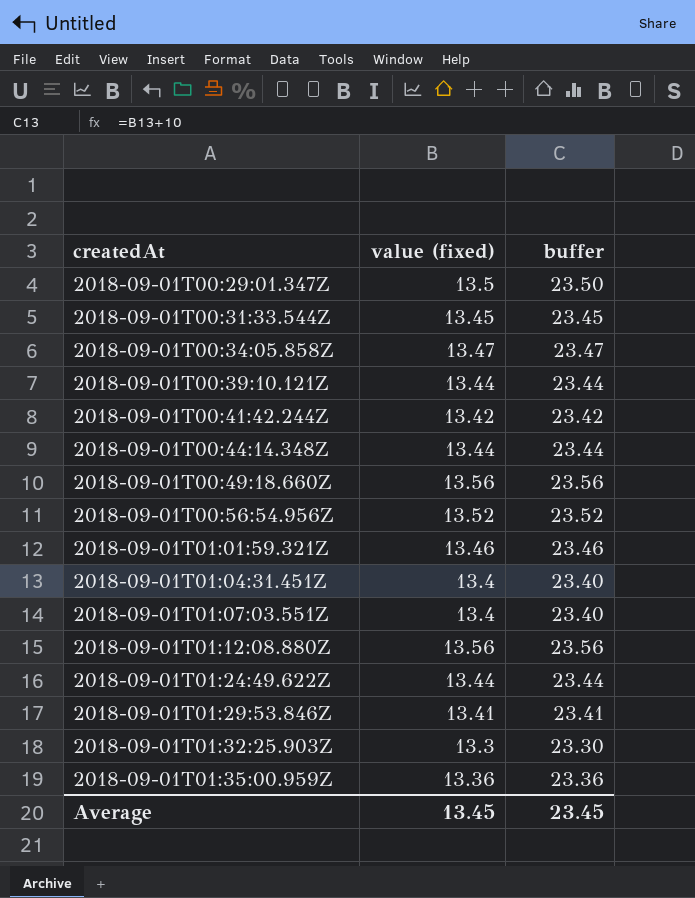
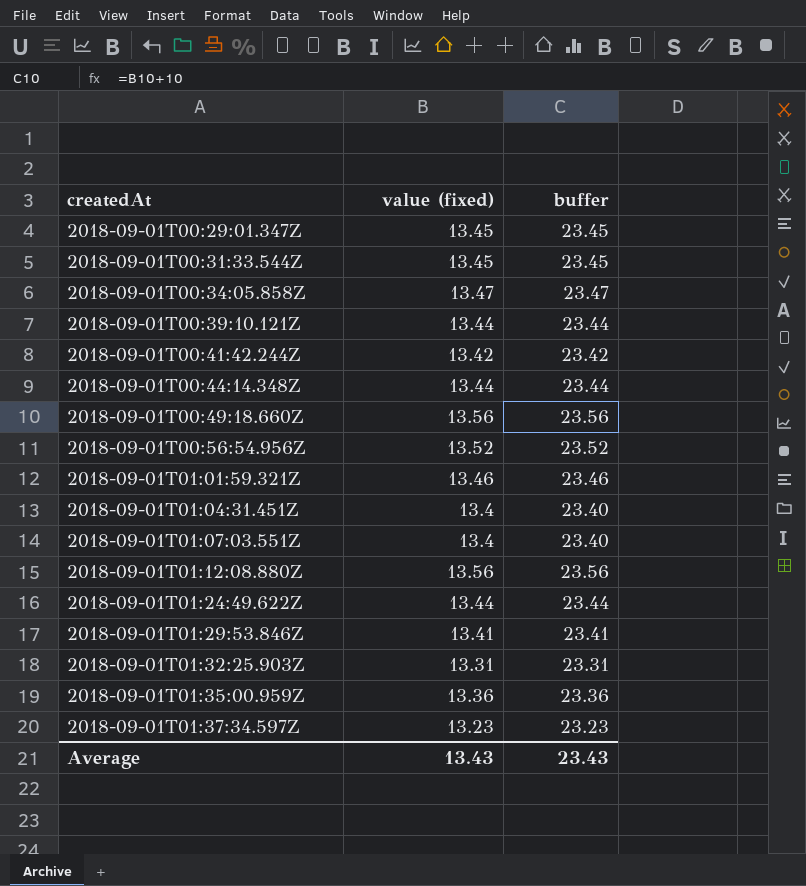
2018-09-01T00:29:01.347Z | value (fixed): 13.5 -> 13.45
2018-09-01T00:29:01.347Z | buffer: 23.50 -> 23.45
2018-09-01T01:32:25.903Z | value (fixed): 13.3 -> 13.31
2018-09-01T01:32:25.903Z | buffer: 23.30 -> 23.31
row 2018-09-01T01:37:34.597Z: none -> 13.23 | 23.23
Average | value (fixed): 13.45 -> 13.43
Average | buffer: 23.45 -> 23.43

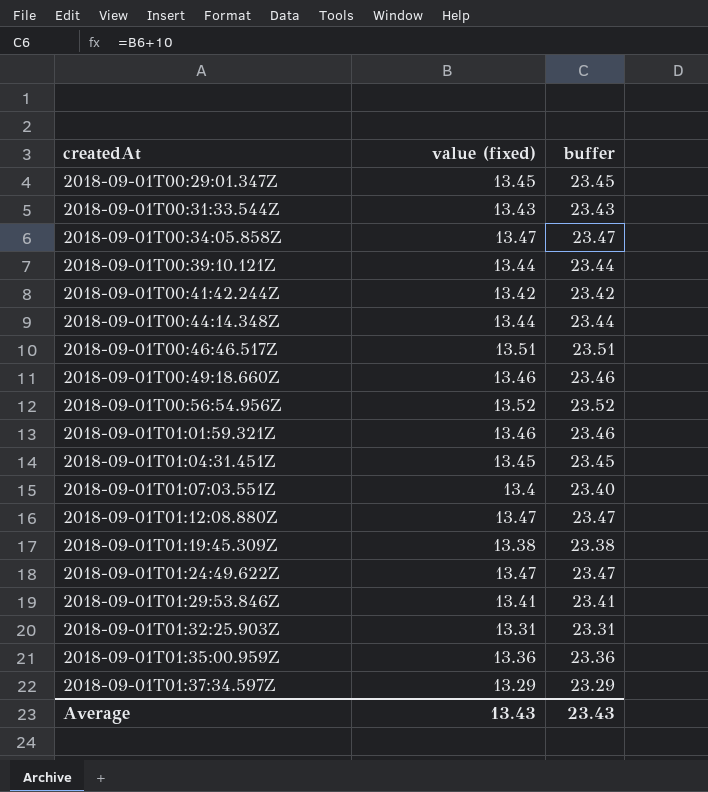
2018-09-01T00:31:33.544Z | value (fixed): 13.45 -> 13.43
2018-09-01T00:31:33.544Z | buffer: 23.45 -> 23.43
row 2018-09-01T00:46:46.517Z: none -> 13.51 | 23.51
2018-09-01T00:49:18.660Z | value (fixed): 13.56 -> 13.46
2018-09-01T00:49:18.660Z | buffer: 23.56 -> 23.46
2018-09-01T01:04:31.451Z | value (fixed): 13.4 -> 13.45
2018-09-01T01:04:31.451Z | buffer: 23.40 -> 23.45
2018-09-01T01:12:08.880Z | value (fixed): 13.56 -> 13.47
2018-09-01T01:12:08.880Z | buffer: 23.56 -> 23.47
row 2018-09-01T01:19:45.309Z: none -> 13.38 | 23.38
2018-09-01T01:24:49.622Z | value (fixed): 13.44 -> 13.47
2018-09-01T01:24:49.622Z | buffer: 23.44 -> 23.47
2018-09-01T01:37:34.597Z | value (fixed): 13.23 -> 13.29
2018-09-01T01:37:34.597Z | buffer: 23.23 -> 23.29

